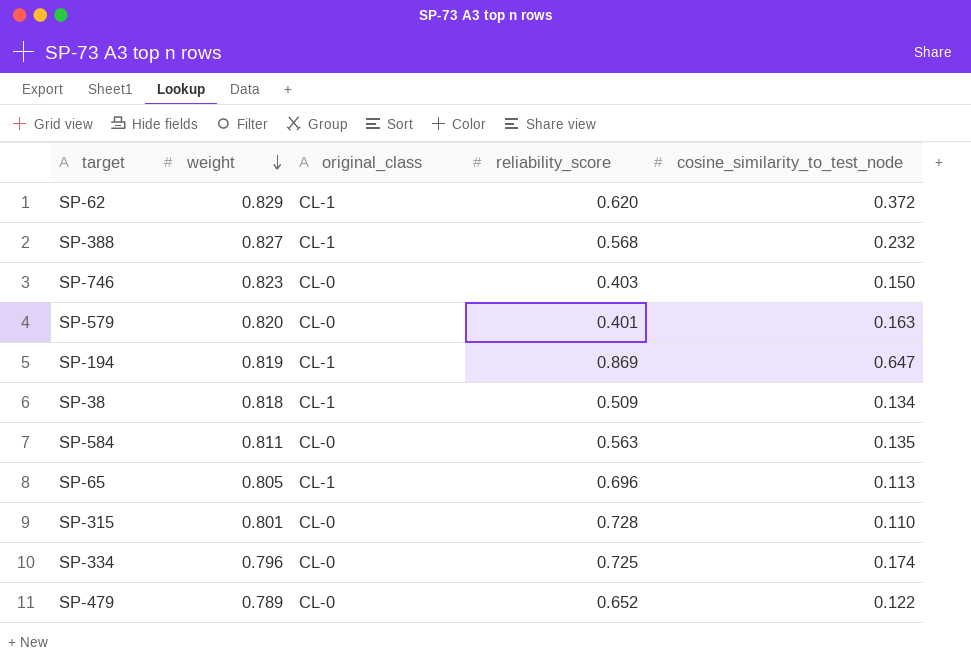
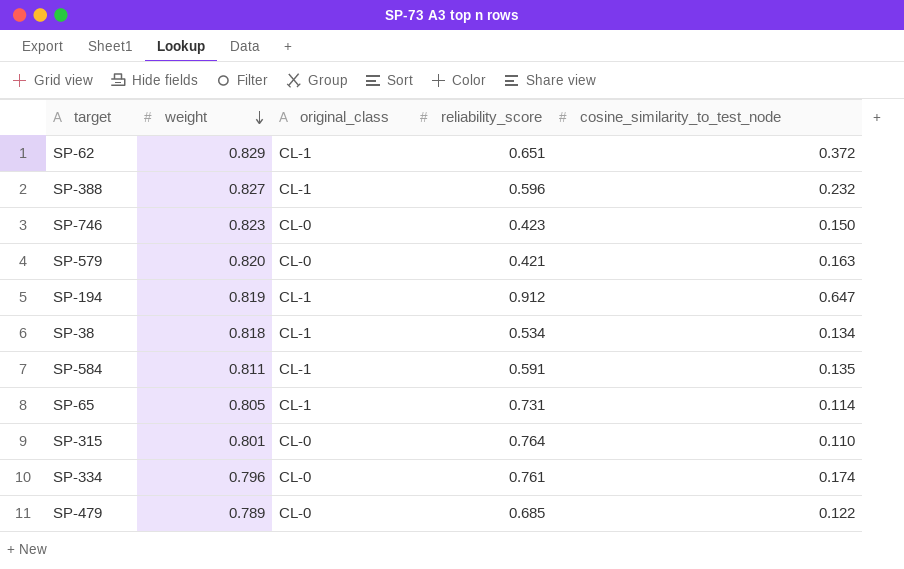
SP-62 | reliability_score: 0.620 -> 0.651
SP-388 | reliability_score: 0.568 -> 0.596
SP-746 | reliability_score: 0.403 -> 0.423
SP-579 | reliability_score: 0.401 -> 0.421
SP-194 | reliability_score: 0.869 -> 0.912
SP-38 | reliability_score: 0.509 -> 0.534
SP-584 | original_class: CL-0 -> CL-1
SP-584 | reliability_score: 0.563 -> 0.591
SP-65 | reliability_score: 0.696 -> 0.731
SP-65 | cosine_similarity_to_test_node: 0.113 -> 0.114
SP-315 | reliability_score: 0.728 -> 0.764
SP-334 | reliability_score: 0.725 -> 0.761
SP-479 | reliability_score: 0.652 -> 0.685

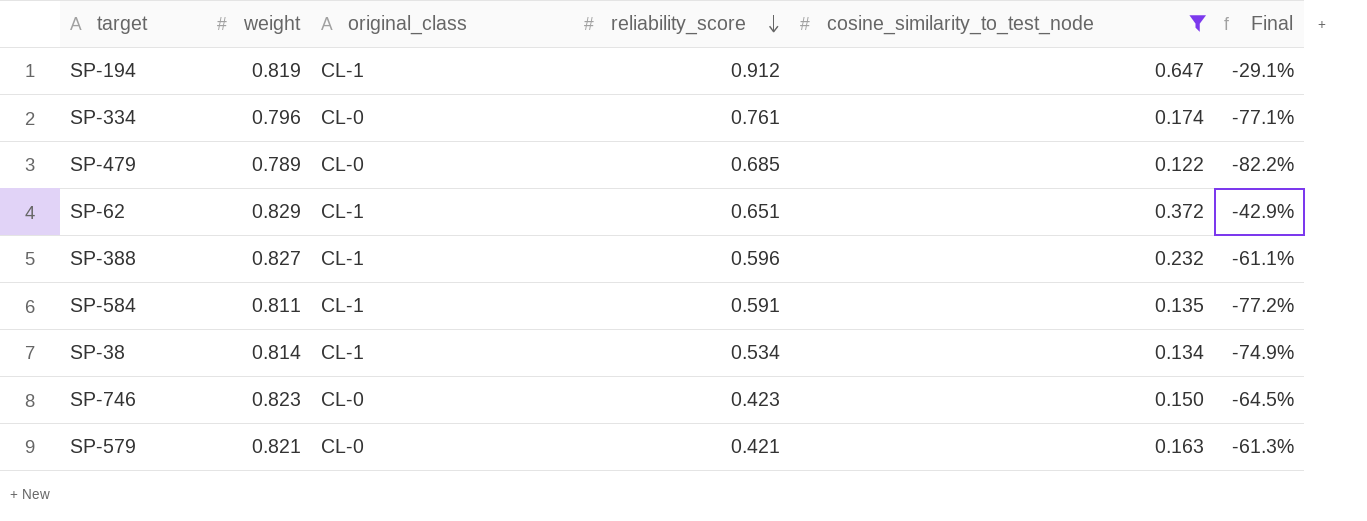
filter: none -> cosine_similarity_to_test_node >= 0.122
row order: weight descending -> reliability_score descending
column Final | formula: none -> ([cosine_similarity_to_test_node] - [reliability_score]) / [reliability_score]
SP-38 | weight: 0.818 -> 0.814
SP-579 | weight: 0.820 -> 0.821

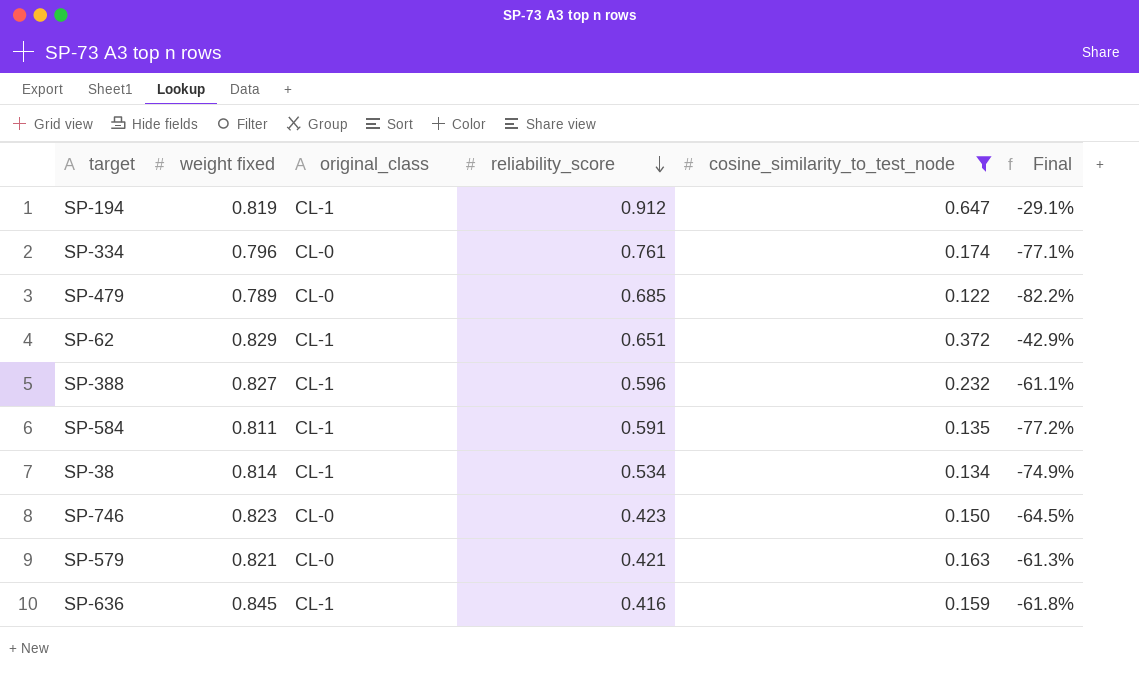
column name: weight -> weight fixed
row SP-636: none -> 0.845 | CL-1 | 0.416 | 0.159 | -61.8%

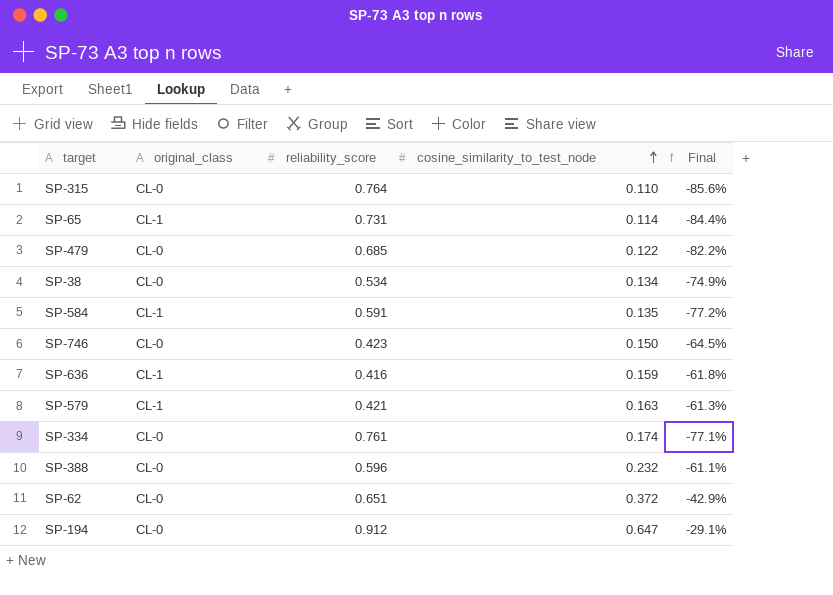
filter: cosine_similarity_to_test_node >= 0.122 -> none
row order: reliability_score descending -> cosine_similarity_to_test_node ascending
column weight fixed | position: 2 -> none
SP-38 | original_class: CL-1 -> CL-0
SP-579 | original_class: CL-0 -> CL-1
SP-388 | original_class: CL-1 -> CL-0
SP-62 | original_class: CL-1 -> CL-0
SP-194 | original_class: CL-1 -> CL-0

